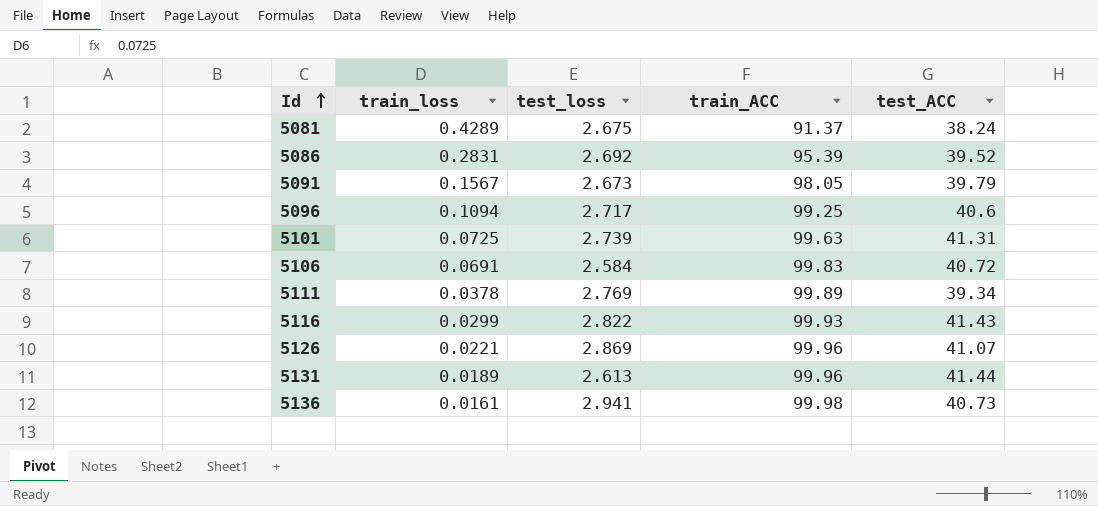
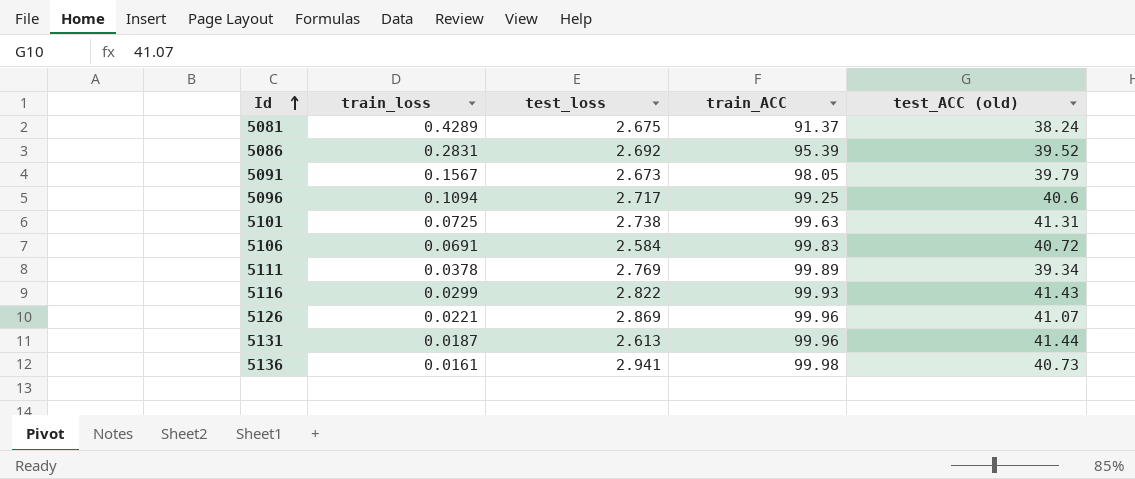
column name: test_ACC -> test_ACC (old)
5101 | test_loss: 2.739 -> 2.738
5131 | train_loss: 0.0189 -> 0.0187

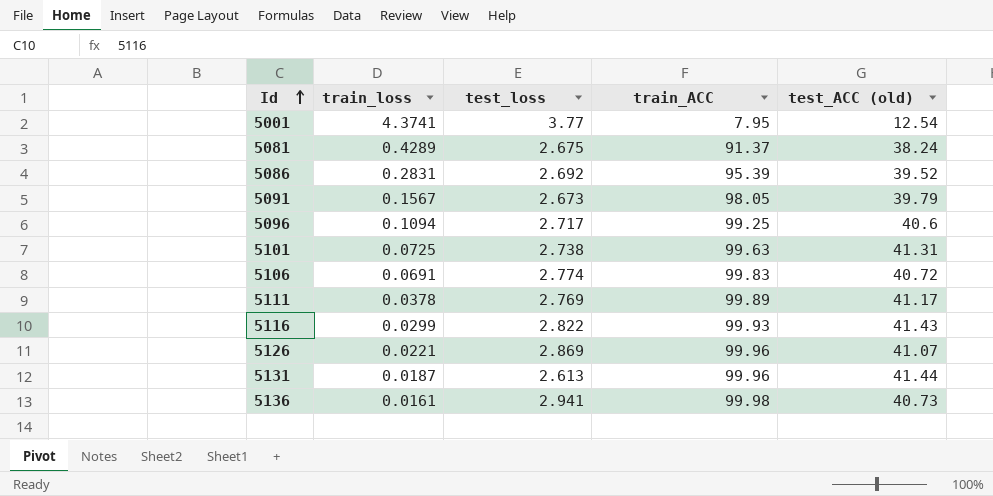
row 5001: none -> 4.3741 | 3.77 | 7.95 | 12.54
5106 | test_loss: 2.584 -> 2.774
5111 | test_ACC (old): 39.34 -> 41.17

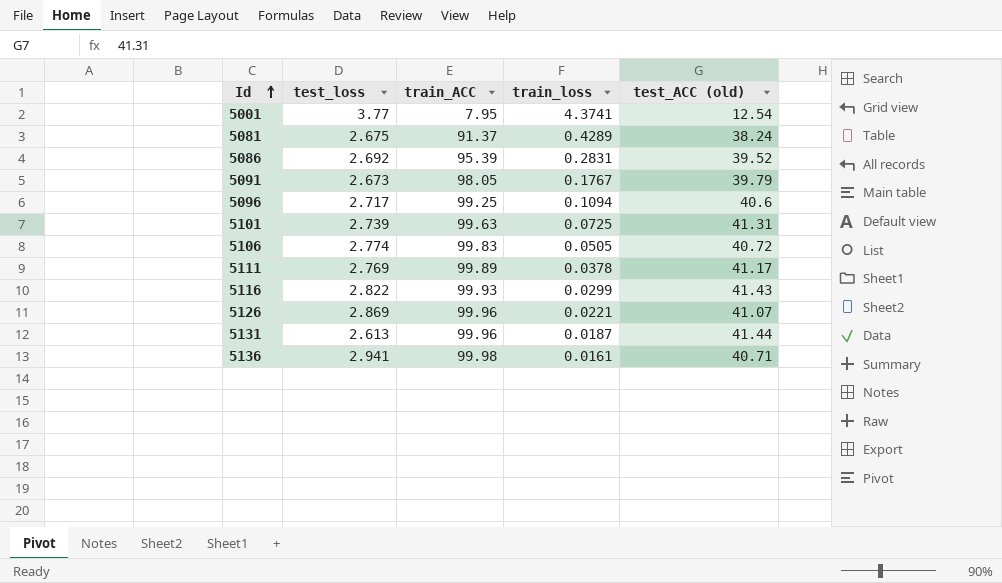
column train_loss | position: 2 -> 4
5091 | train_loss: 0.1567 -> 0.1767
5101 | test_loss: 2.738 -> 2.739
5106 | train_loss: 0.0691 -> 0.0505
5136 | test_ACC (old): 40.73 -> 40.71

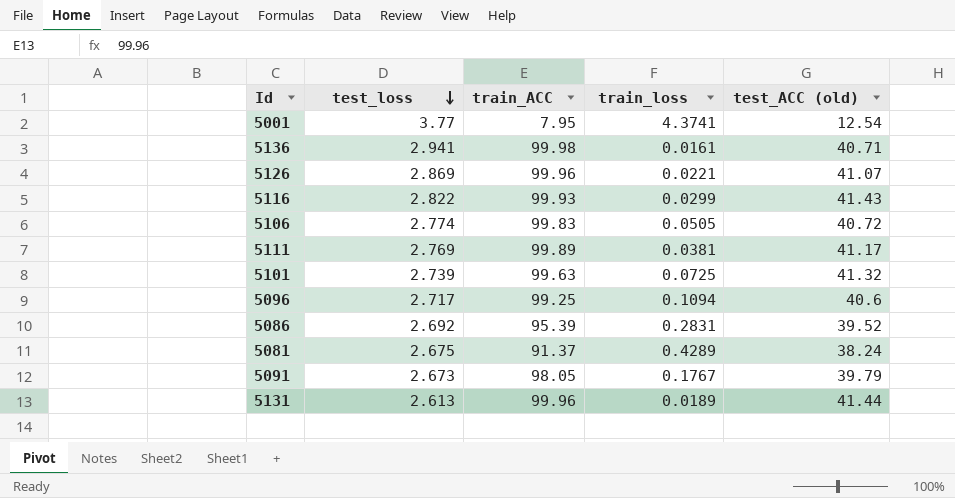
row order: Id ascending -> test_loss descending
5111 | train_loss: 0.0378 -> 0.0381
5101 | test_ACC (old): 41.31 -> 41.32
5131 | train_loss: 0.0187 -> 0.0189

